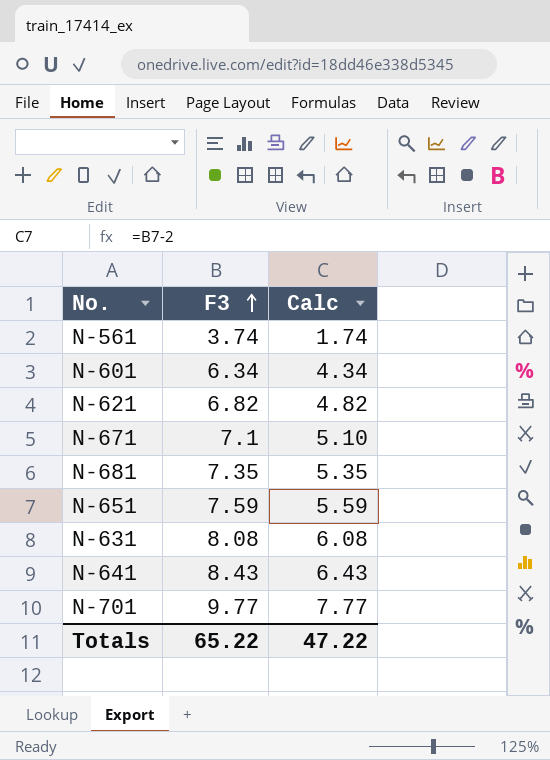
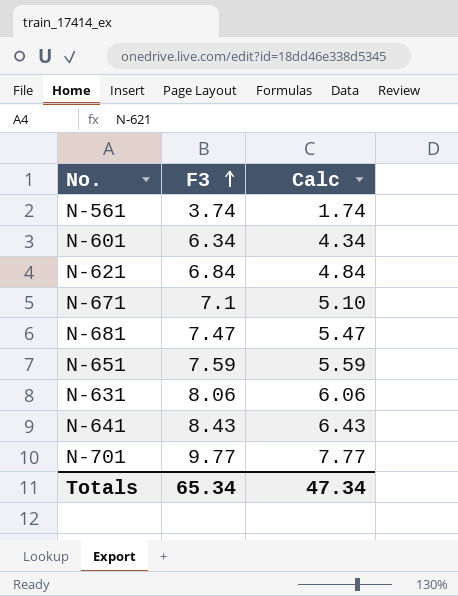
N-621 | F3: 6.82 -> 6.84
N-621 | Calc: 4.82 -> 4.84
N-681 | F3: 7.35 -> 7.47
N-681 | Calc: 5.35 -> 5.47
N-631 | F3: 8.08 -> 8.06
N-631 | Calc: 6.08 -> 6.06
Totals | F3: 65.22 -> 65.34
Totals | Calc: 47.22 -> 47.34

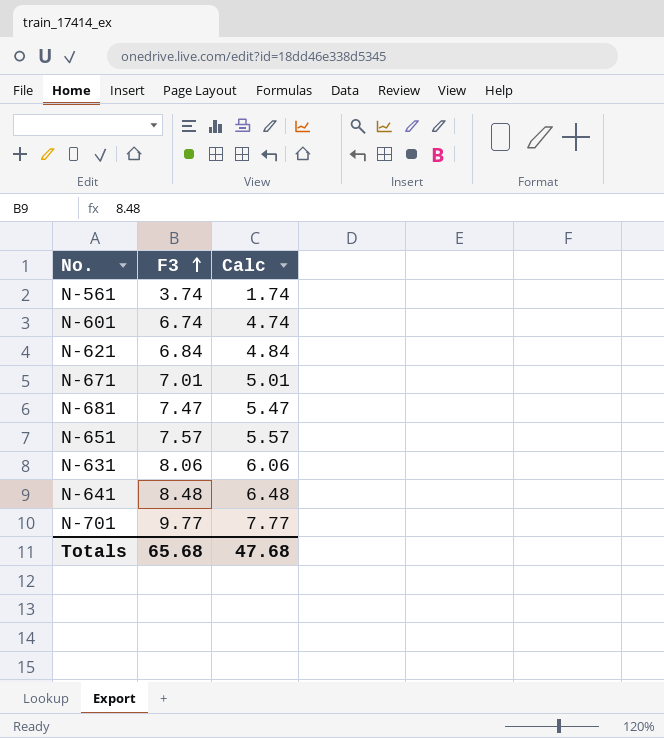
N-601 | F3: 6.34 -> 6.74
N-601 | Calc: 4.34 -> 4.74
N-671 | F3: 7.1 -> 7.01
N-671 | Calc: 5.10 -> 5.01
N-651 | F3: 7.59 -> 7.57
N-651 | Calc: 5.59 -> 5.57
N-641 | F3: 8.43 -> 8.48
N-641 | Calc: 6.43 -> 6.48
Totals | F3: 65.34 -> 65.68
Totals | Calc: 47.34 -> 47.68

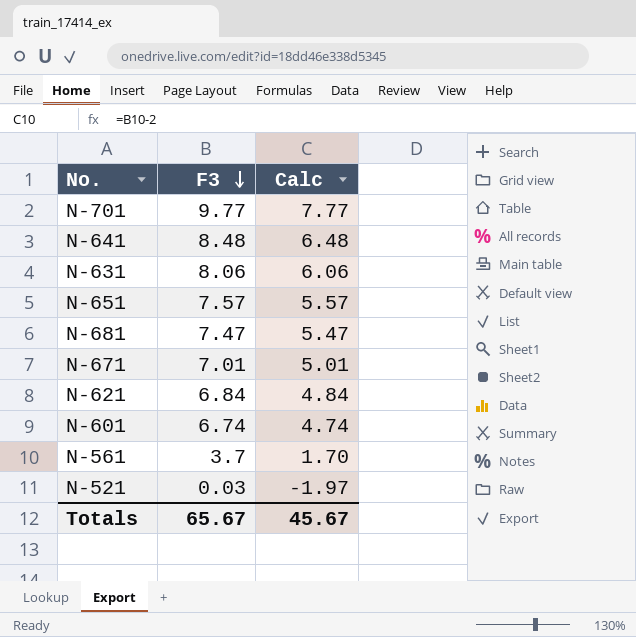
row order: F3 ascending -> F3 descending
N-561 | F3: 3.74 -> 3.7
N-561 | Calc: 1.74 -> 1.70
row N-521: none -> 0.03 | -1.97
Totals | F3: 65.68 -> 65.67
Totals | Calc: 47.68 -> 45.67

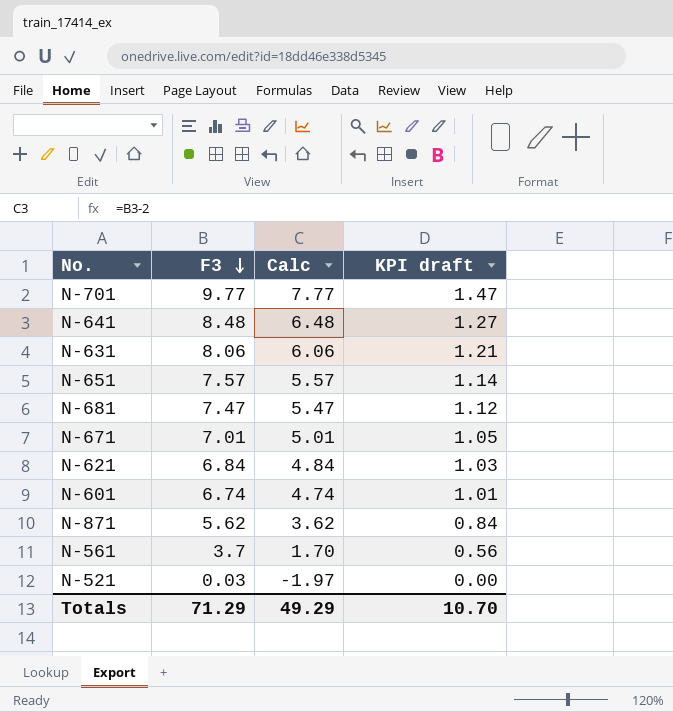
column KPI draft | formula: none -> [F3] * 0.15
row N-871: none -> 5.62 | 3.62 | 0.84
Totals | F3: 65.67 -> 71.29
Totals | Calc: 45.67 -> 49.29

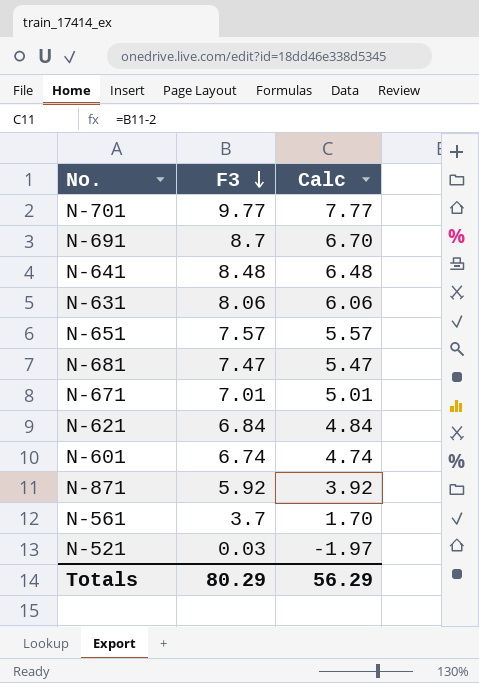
column KPI draft | formula: [F3] * 0.15 -> none
row N-691: none -> 8.7 | 6.70
N-871 | F3: 5.62 -> 5.92
N-871 | Calc: 3.62 -> 3.92
Totals | F3: 71.29 -> 80.29
Totals | Calc: 49.29 -> 56.29

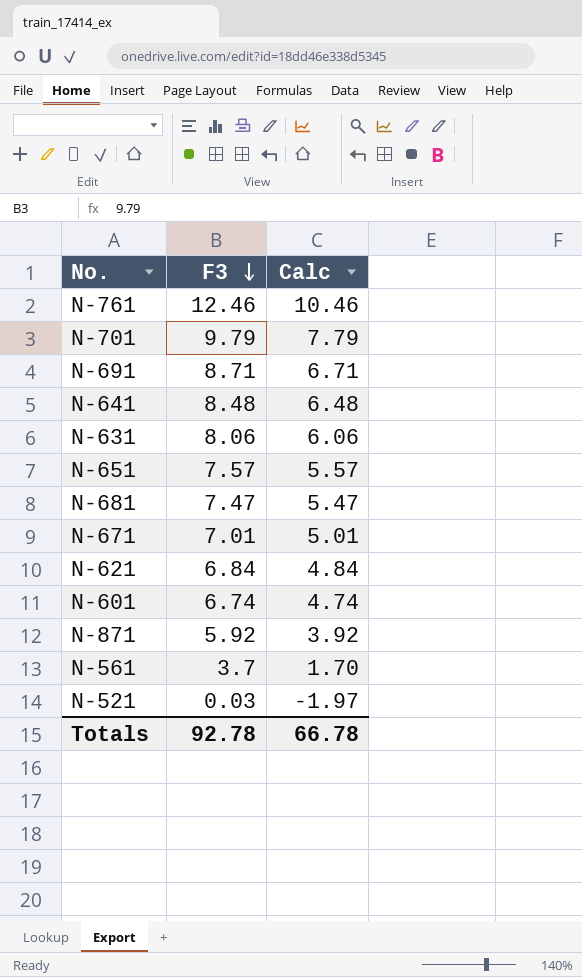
row N-761: none -> 12.46 | 10.46
N-701 | F3: 9.77 -> 9.79
N-701 | Calc: 7.77 -> 7.79
N-691 | F3: 8.7 -> 8.71
N-691 | Calc: 6.70 -> 6.71
Totals | F3: 80.29 -> 92.78
Totals | Calc: 56.29 -> 66.78

